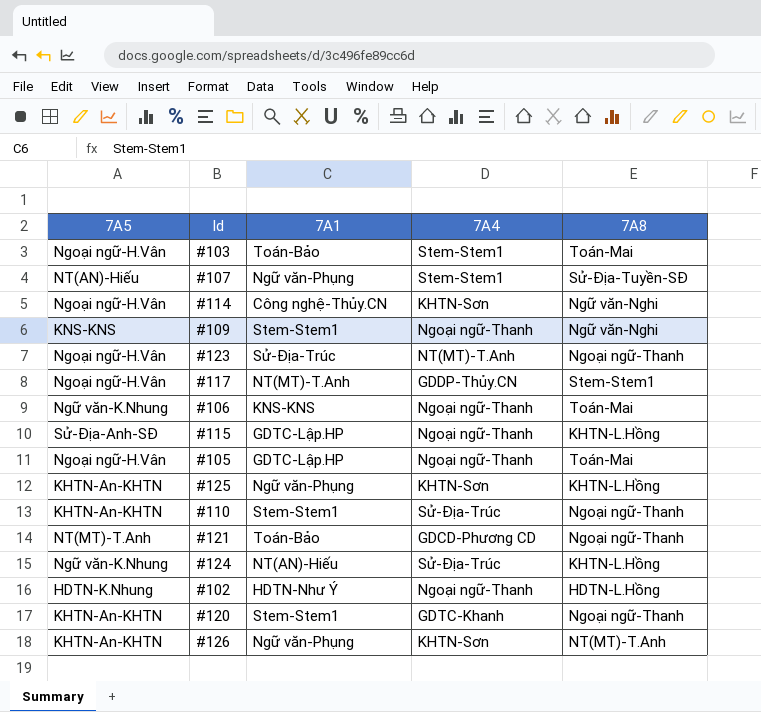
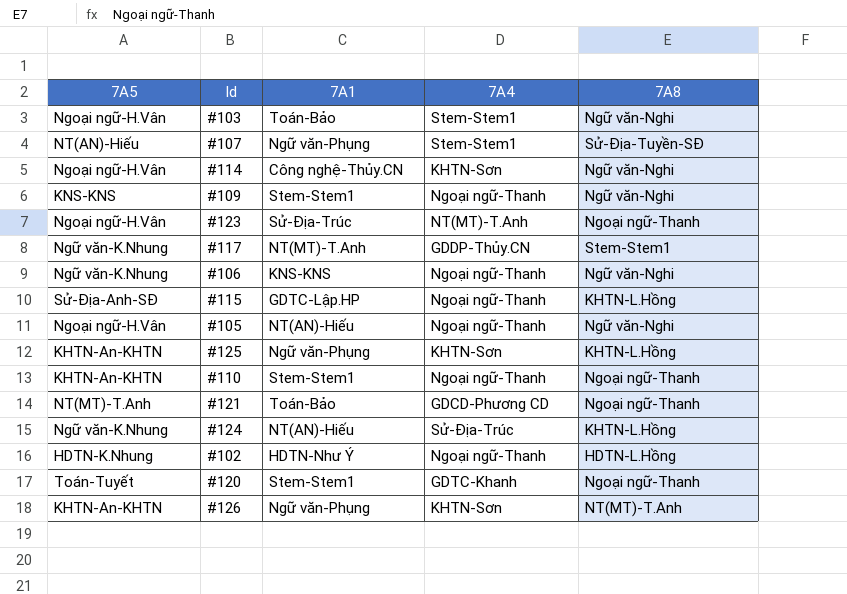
#103 | 7A8: Toán-Mai -> Ngữ văn-Nghi
#117 | 7A5: Ngoại ngữ-H.Vân -> Ngữ văn-K.Nhung
#106 | 7A8: Toán-Mai -> Ngữ văn-Nghi
#105 | 7A1: GDTC-Lập.HP -> NT(AN)-Hiếu
#105 | 7A8: Toán-Mai -> Ngữ văn-Nghi
#110 | 7A4: Sử-Địa-Trúc -> Ngoại ngữ-Thanh
#120 | 7A5: KHTN-An-KHTN -> Toán-Tuyết

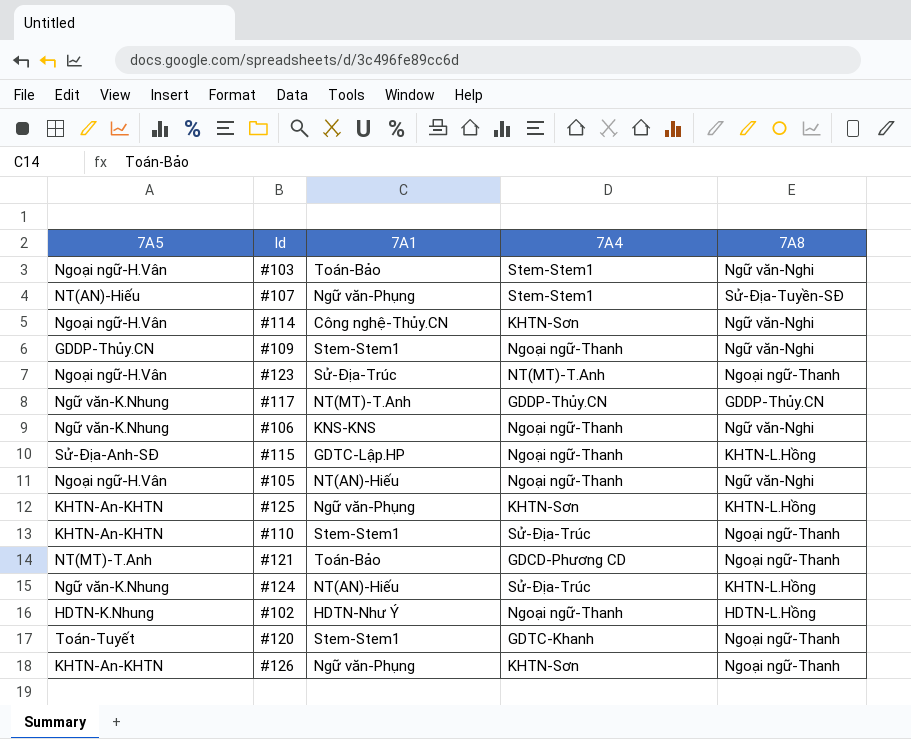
#109 | 7A5: KNS-KNS -> GDDP-Thủy.CN
#117 | 7A8: Stem-Stem1 -> GDDP-Thủy.CN
#110 | 7A4: Ngoại ngữ-Thanh -> Sử-Địa-Trúc
#126 | 7A8: NT(MT)-T.Anh -> Ngoại ngữ-Thanh

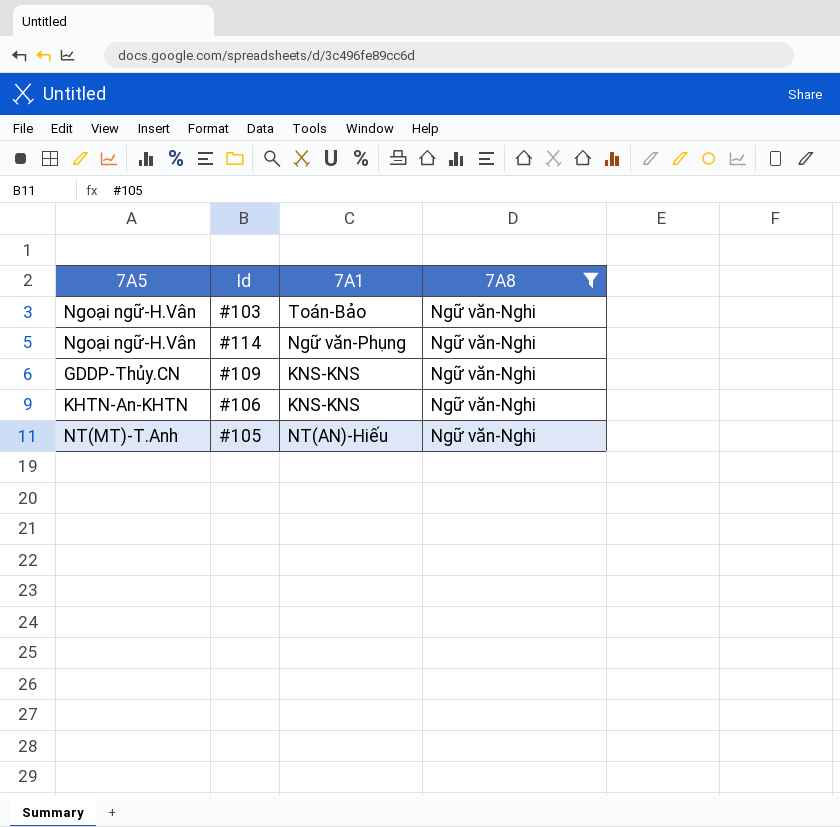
filter: none -> 7A8 = Ngữ văn-Nghi
column 7A4 | position: 4 -> none
#114 | 7A1: Công nghệ-Thủy.CN -> Ngữ văn-Phụng
#109 | 7A1: Stem-Stem1 -> KNS-KNS
#106 | 7A5: Ngữ văn-K.Nhung -> KHTN-An-KHTN
#105 | 7A5: Ngoại ngữ-H.Vân -> NT(MT)-T.Anh

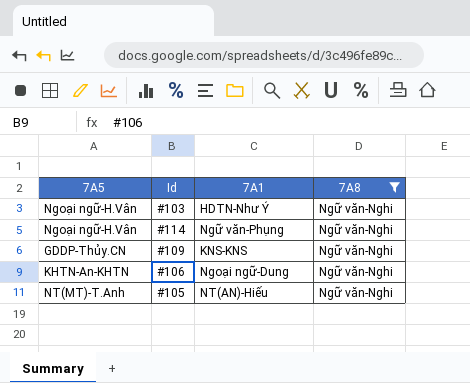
#103 | 7A1: Toán-Bảo -> HDTN-Như Ý
#106 | 7A1: KNS-KNS -> Ngoại ngữ-Dung

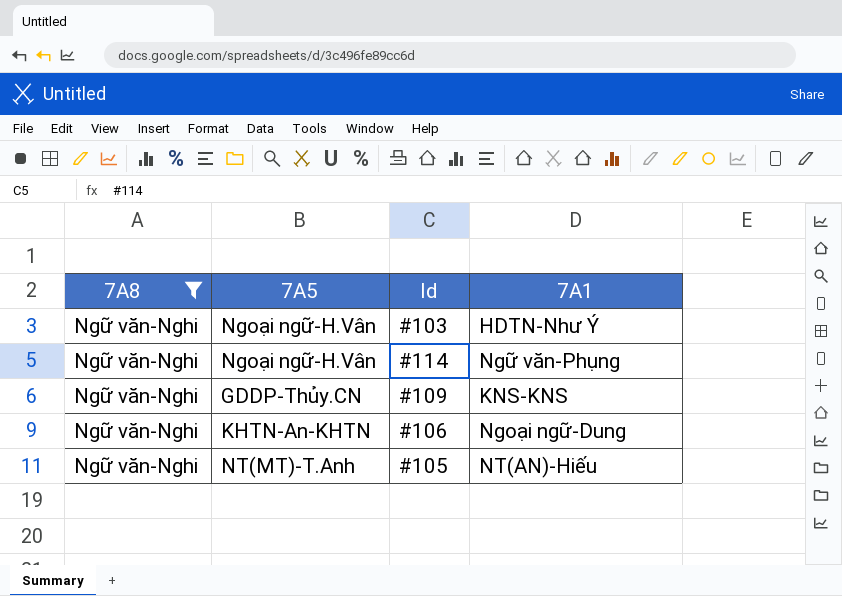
column 7A8 | position: 4 -> 1

